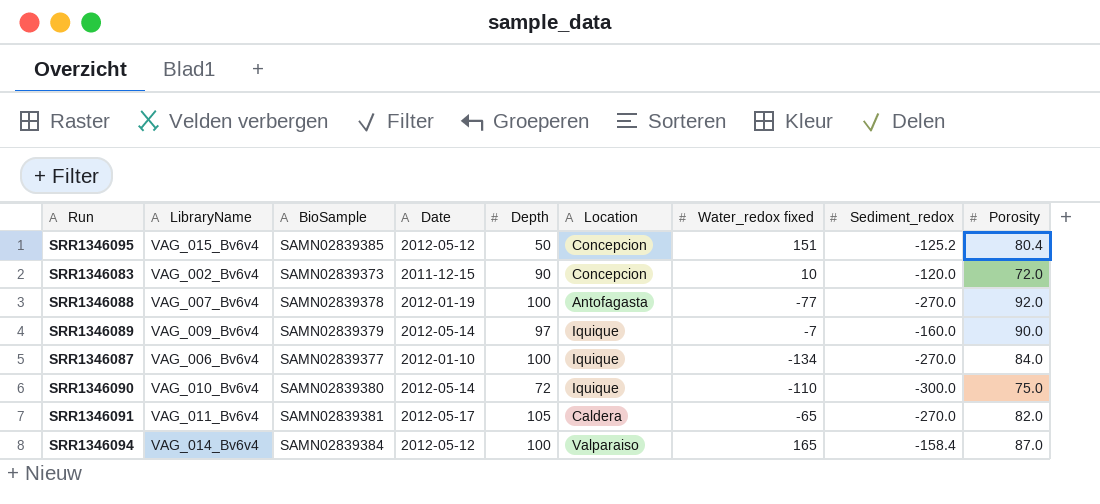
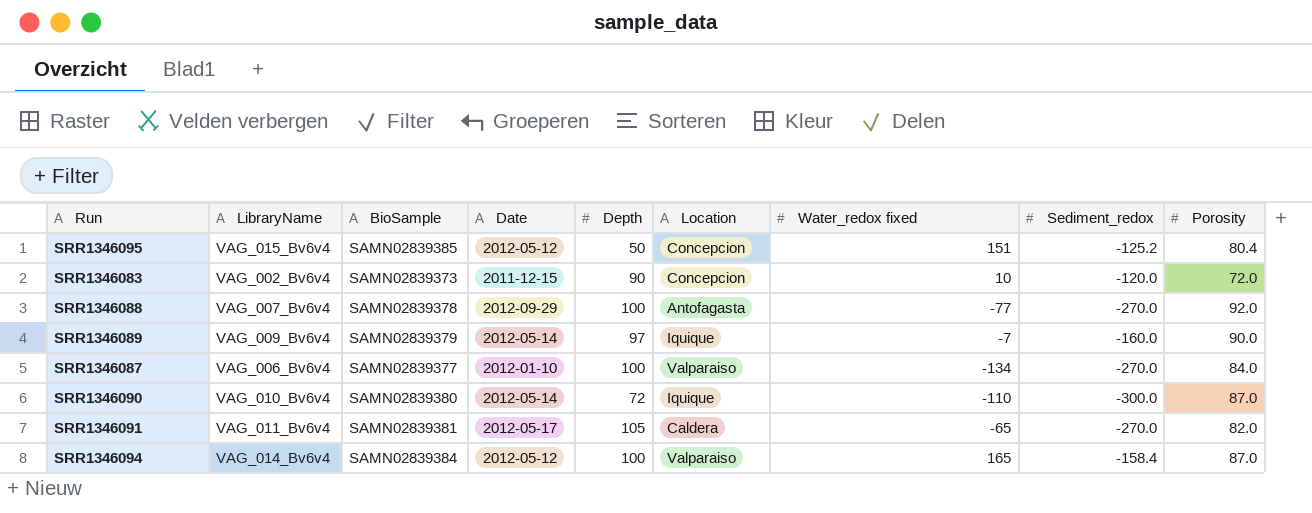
SRR1346088 | Date: 2012-01-19 -> 2012-09-29
SRR1346087 | Location: Iquique -> Valparaiso
SRR1346090 | Porosity: 75.0 -> 87.0

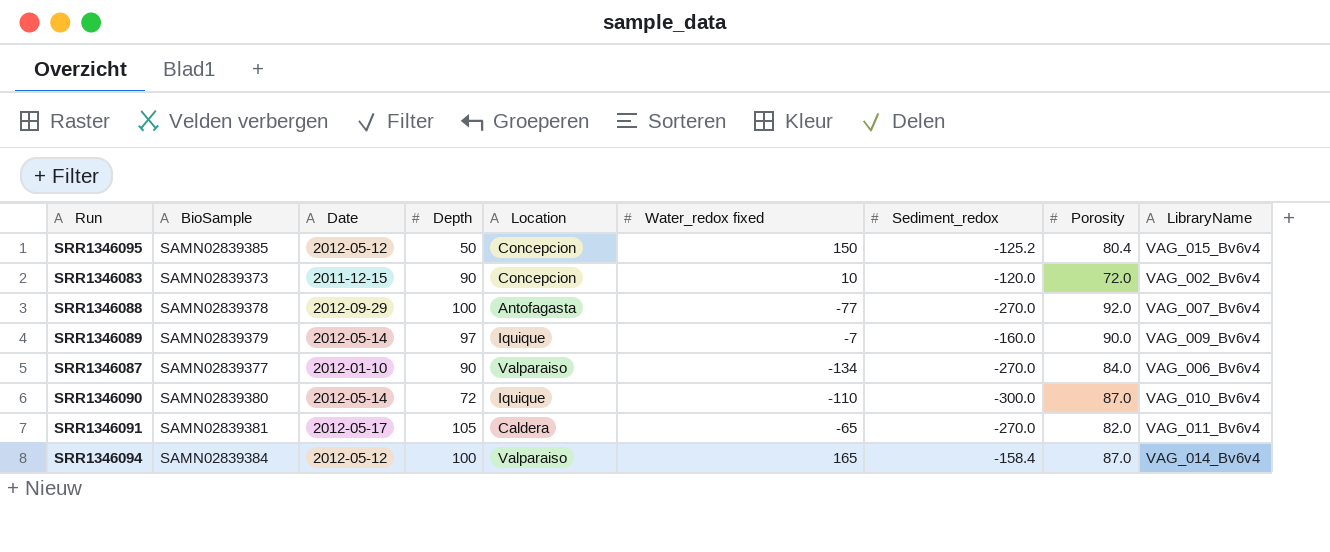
column LibraryName | position: 2 -> 9
SRR1346095 | Water_redox fixed: 151 -> 150
SRR1346087 | Depth: 100 -> 90

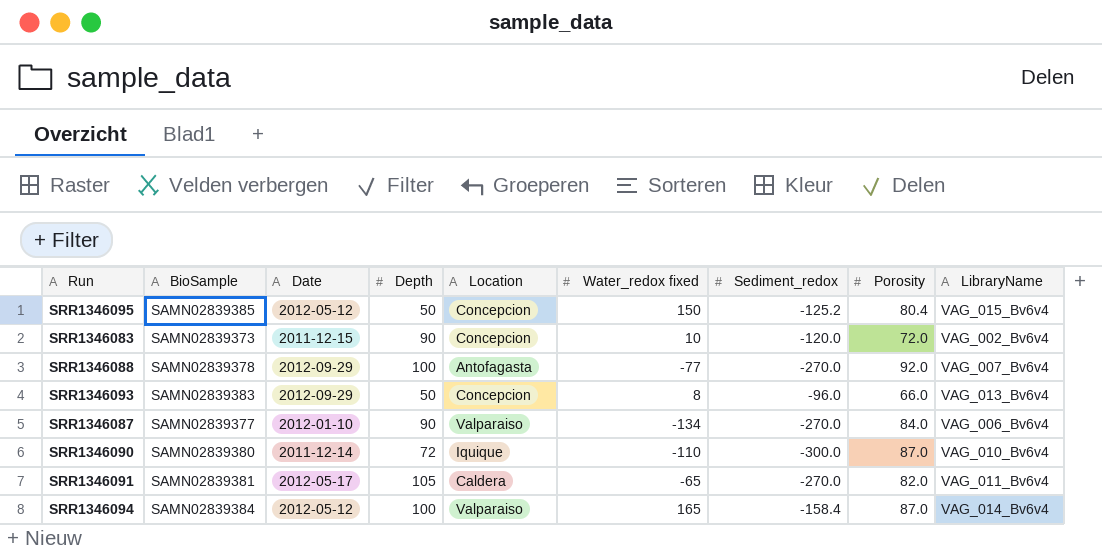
row SRR1346089: SAMN02839379 | 2012-05-14 | 97 | Iquique | -7 | -160.0 | 90.0 | VAG_009_Bv6v4 -> none
row SRR1346093: none -> SAMN02839383 | 2012-09-29 | 50 | Concepcion | 8 | -96.0 | 66.0 | VAG_013_Bv6v4
SRR1346090 | Date: 2012-05-14 -> 2011-12-14

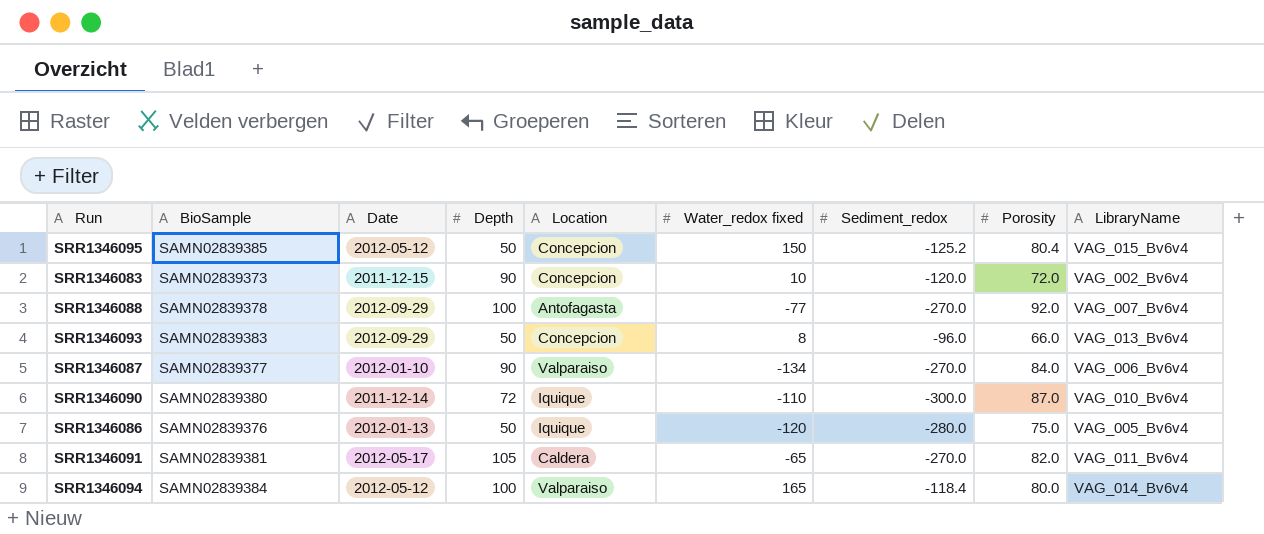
row SRR1346086: none -> SAMN02839376 | 2012-01-13 | 50 | Iquique | -120 | -280.0 | 75.0 | VAG_005_Bv6v4
SRR1346094 | Sediment_redox: -158.4 -> -118.4
SRR1346094 | Porosity: 87.0 -> 80.0

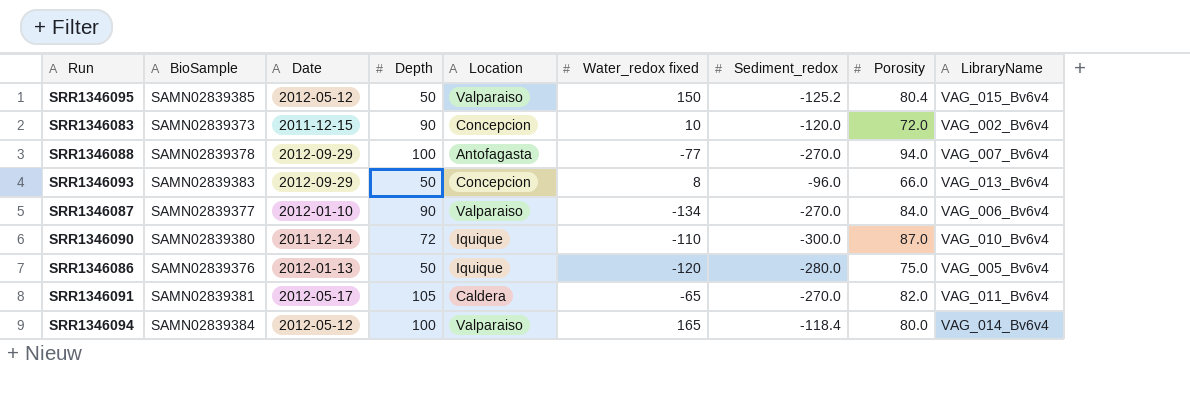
SRR1346095 | Location: Concepcion -> Valparaiso
SRR1346088 | Porosity: 92.0 -> 94.0

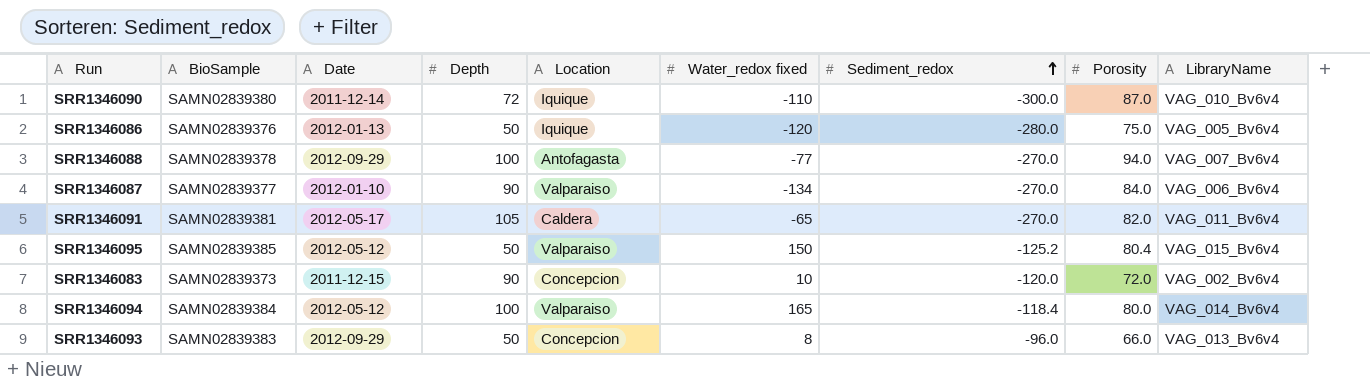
row order: none -> Sediment_redox ascending

